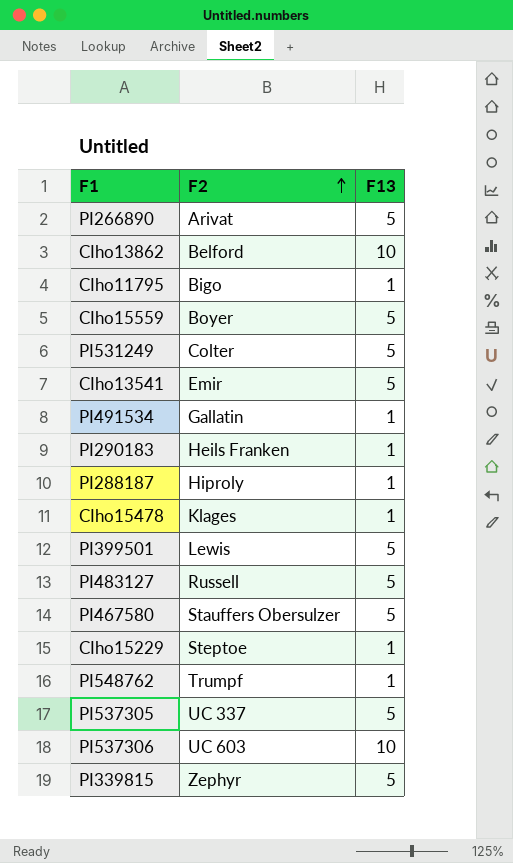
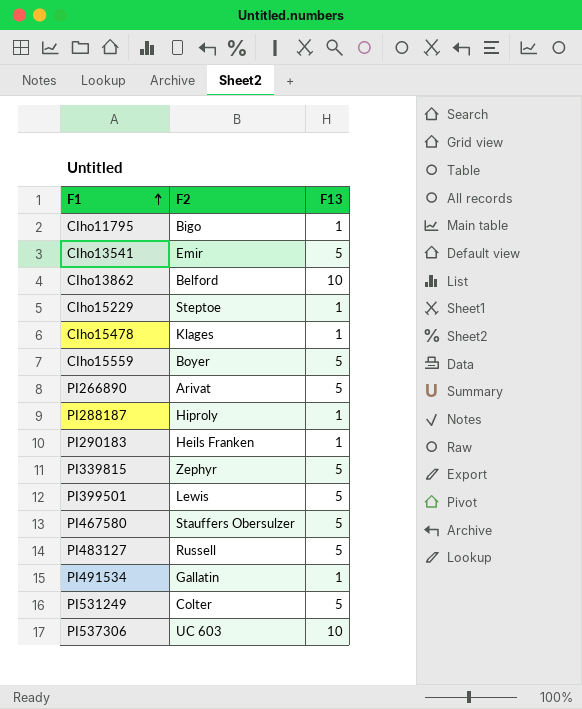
row order: F2 ascending -> F1 ascending
row PI548762: Trumpf | 1 -> none
row PI537305: UC 337 | 5 -> none

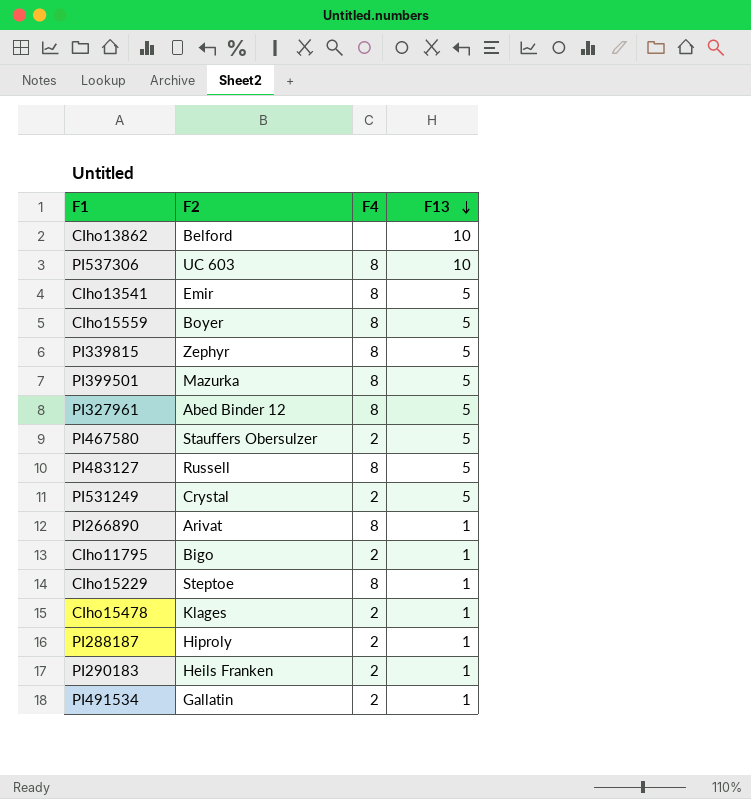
row order: F1 ascending -> F13 descending
column F4 | position: none -> 3
PI399501 | F2: Lewis -> Mazurka
row PI327961: none -> Abed Binder 12 | 8 | 5
PI531249 | F2: Colter -> Crystal
PI266890 | F13: 5 -> 1

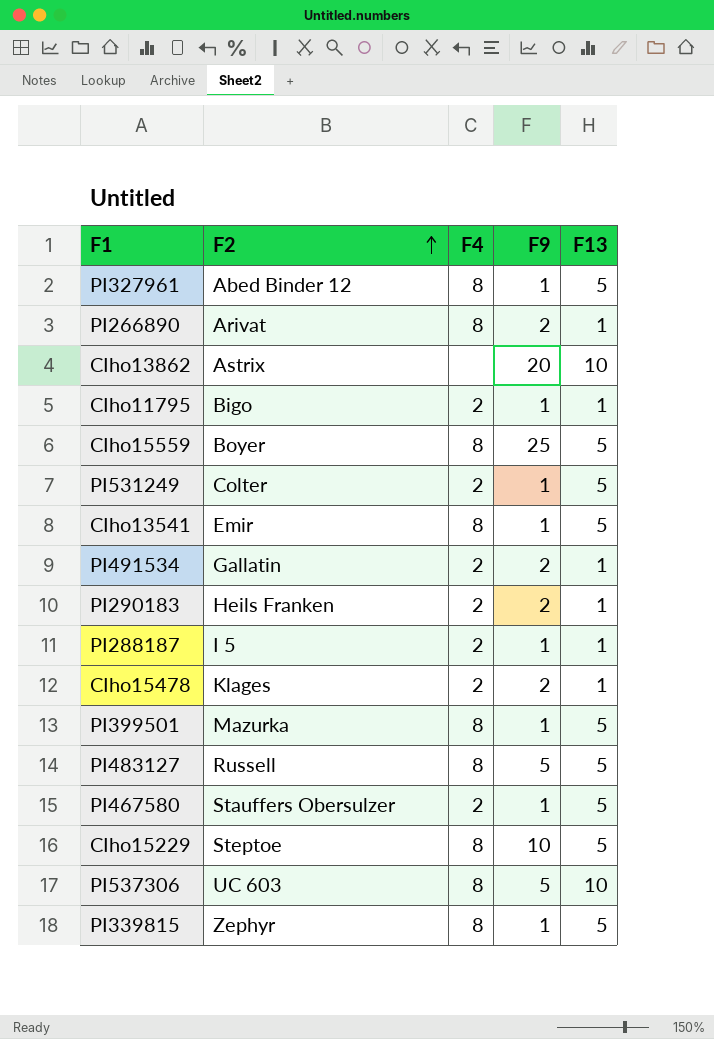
row order: F13 descending -> F2 ascending
column F9 | position: none -> 4
CIho13862 | F2: Belford -> Astrix
PI531249 | F2: Crystal -> Colter
PI288187 | F2: Hiproly -> I 5
CIho15229 | F13: 1 -> 5

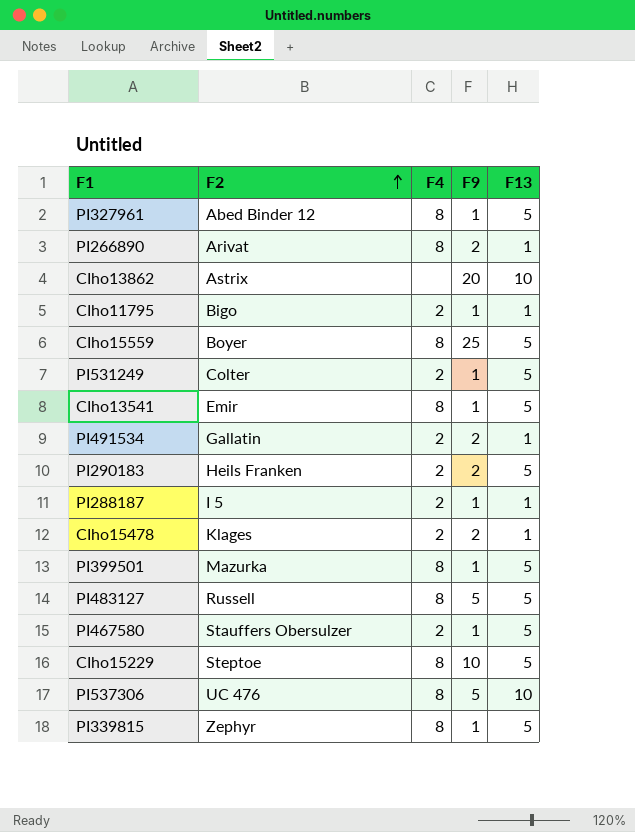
PI290183 | F13: 1 -> 5
PI537306 | F2: UC 603 -> UC 476

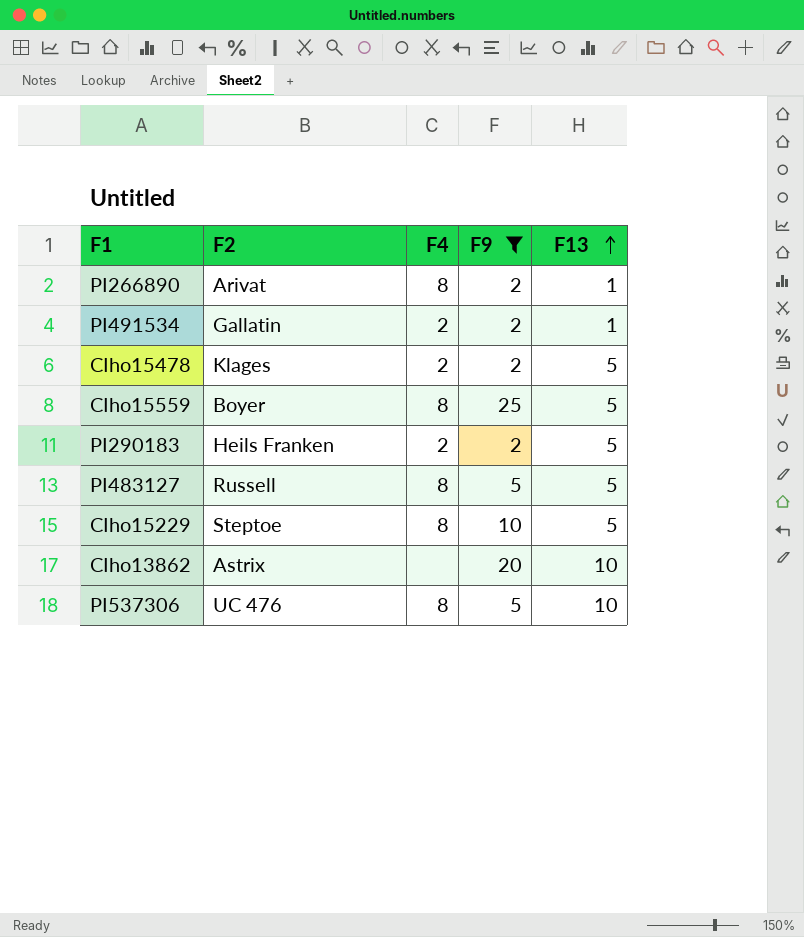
filter: none -> F9 != 1
row order: F2 ascending -> F13 ascending
CIho15478 | F13: 1 -> 5

